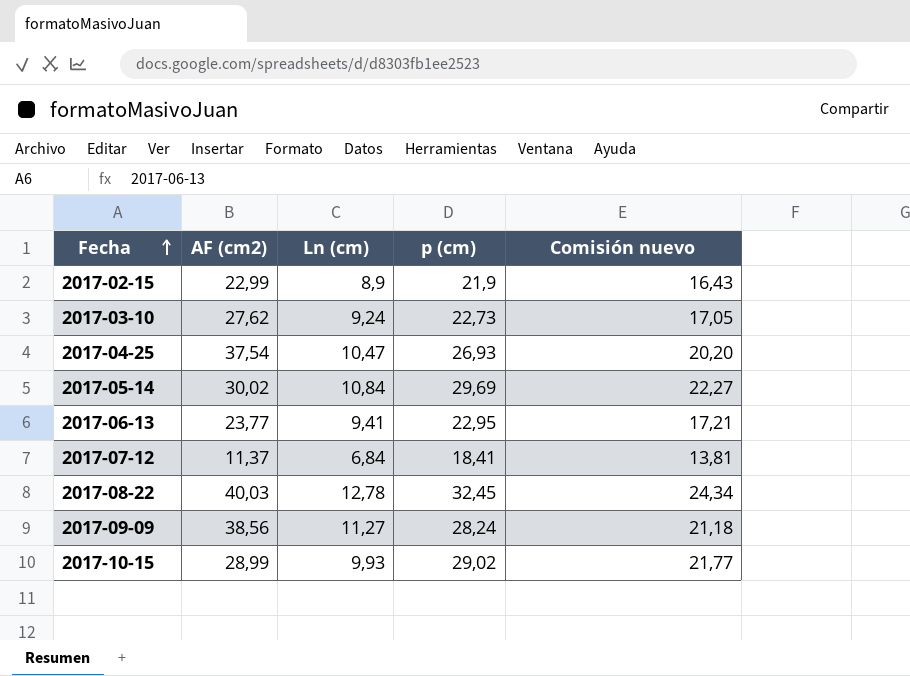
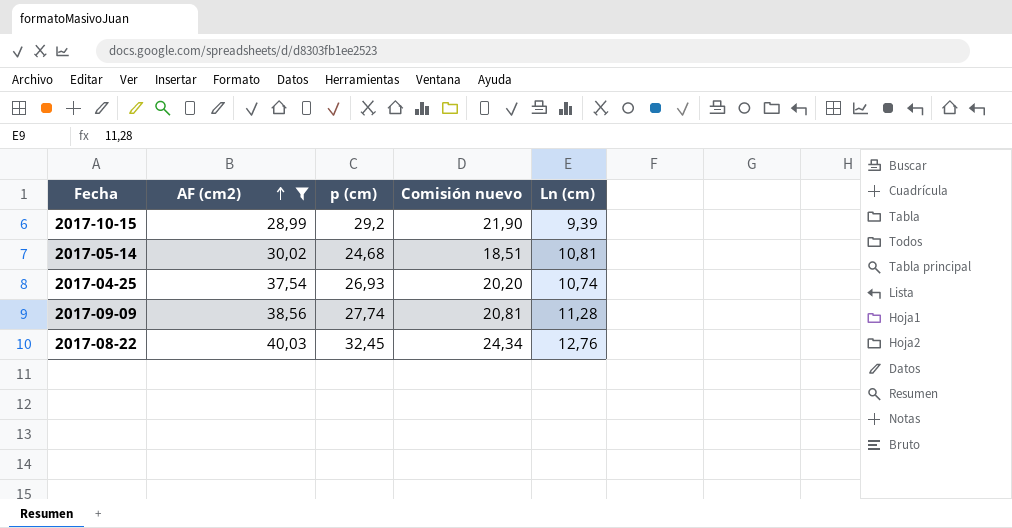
filter: none -> AF (cm2) >= 28,99
row order: Fecha ascending -> AF (cm2) ascending
column Ln (cm) | position: 3 -> 5
2017-10-15 | p (cm): 29,02 -> 29,2
2017-10-15 | Comisión nuevo: 21,77 -> 21,90
2017-10-15 | Ln (cm): 9,93 -> 9,39
2017-05-14 | p (cm): 29,69 -> 24,68
2017-05-14 | Comisión nuevo: 22,27 -> 18,51
2017-05-14 | Ln (cm): 10,84 -> 10,81
2017-04-25 | Ln (cm): 10,47 -> 10,74
2017-09-09 | p (cm): 28,24 -> 27,74
2017-09-09 | Comisión nuevo: 21,18 -> 20,81
2017-09-09 | Ln (cm): 11,27 -> 11,28
2017-08-22 | Ln (cm): 12,78 -> 12,76

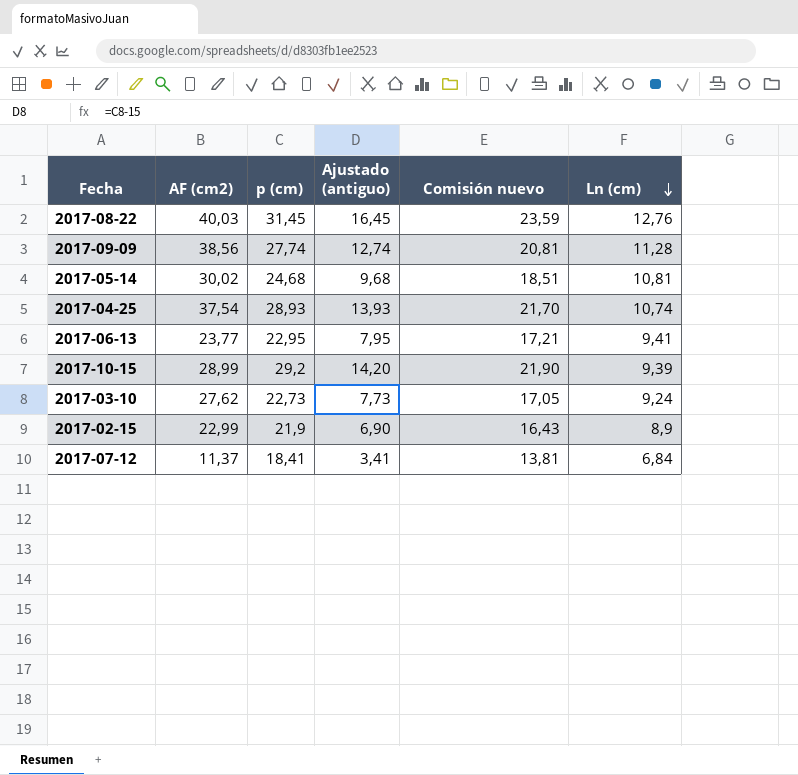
filter: AF (cm2) >= 28,99 -> none
row order: AF (cm2) ascending -> Ln (cm) descending
column Ajustado (antiguo) | formula: none -> [p (cm)] - 15
2017-08-22 | p (cm): 32,45 -> 31,45
2017-08-22 | Comisión nuevo: 24,34 -> 23,59
2017-04-25 | p (cm): 26,93 -> 28,93
2017-04-25 | Comisión nuevo: 20,20 -> 21,70

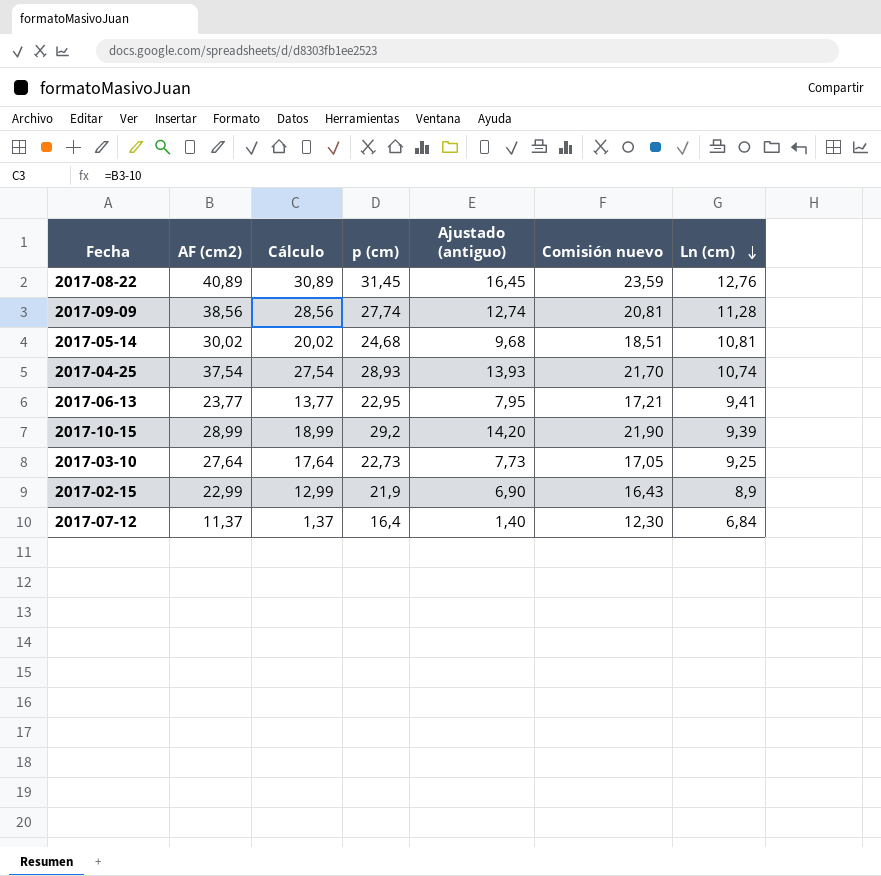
column Cálculo | formula: none -> [AF (cm2)] - 10
2017-08-22 | AF (cm2): 40,03 -> 40,89
2017-03-10 | AF (cm2): 27,62 -> 27,64
2017-03-10 | Ln (cm): 9,24 -> 9,25
2017-07-12 | p (cm): 18,41 -> 16,4
2017-07-12 | Ajustado (antiguo): 3,41 -> 1,40
2017-07-12 | Comisión nuevo: 13,81 -> 12,30

